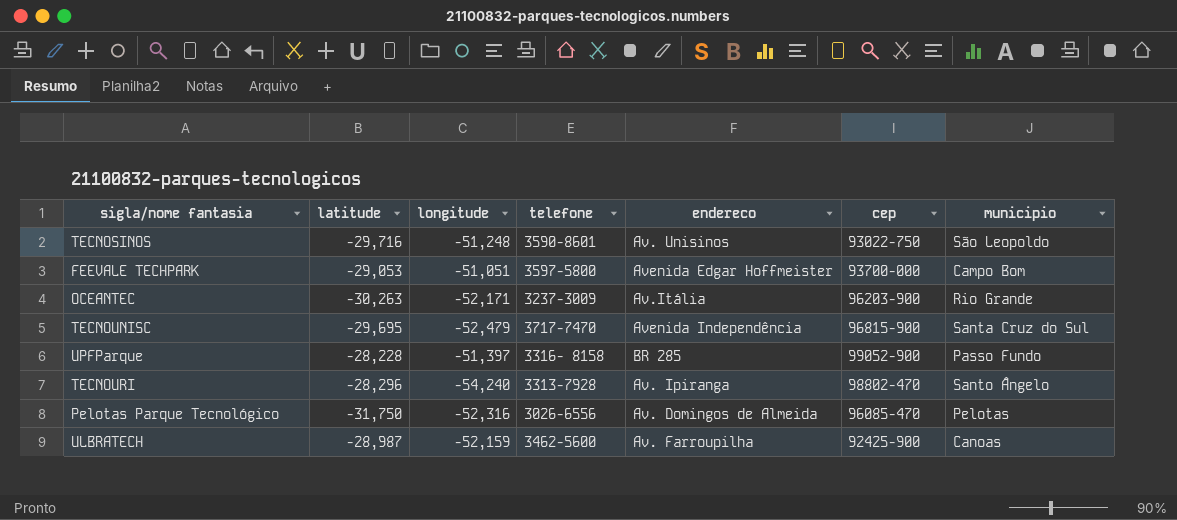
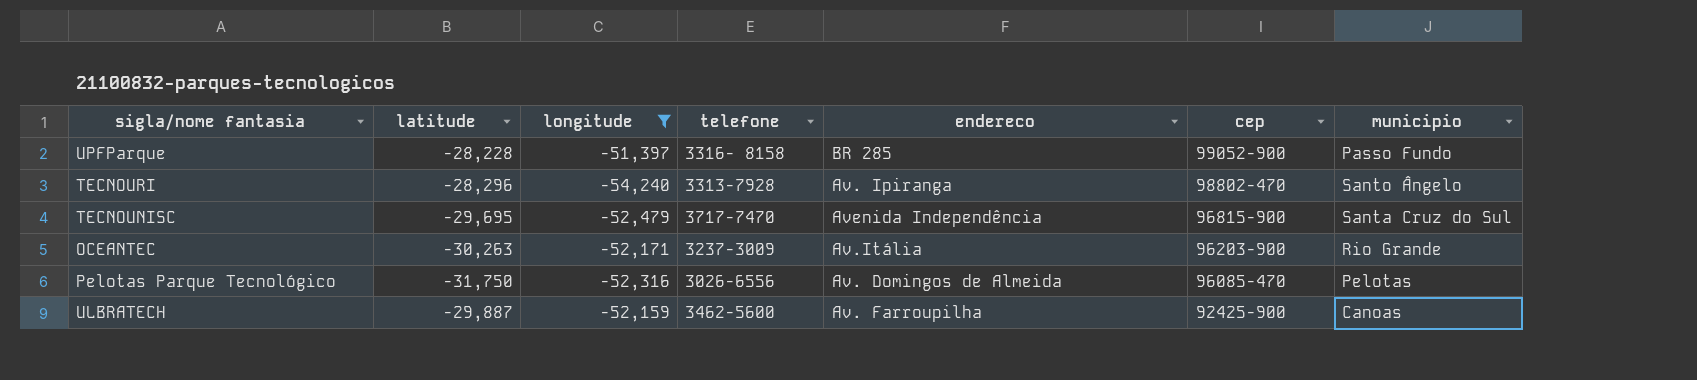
filter: none -> longitude <= -51,397
row order: none -> cep descending
ULBRATECH | latitude: -28,987 -> -29,887

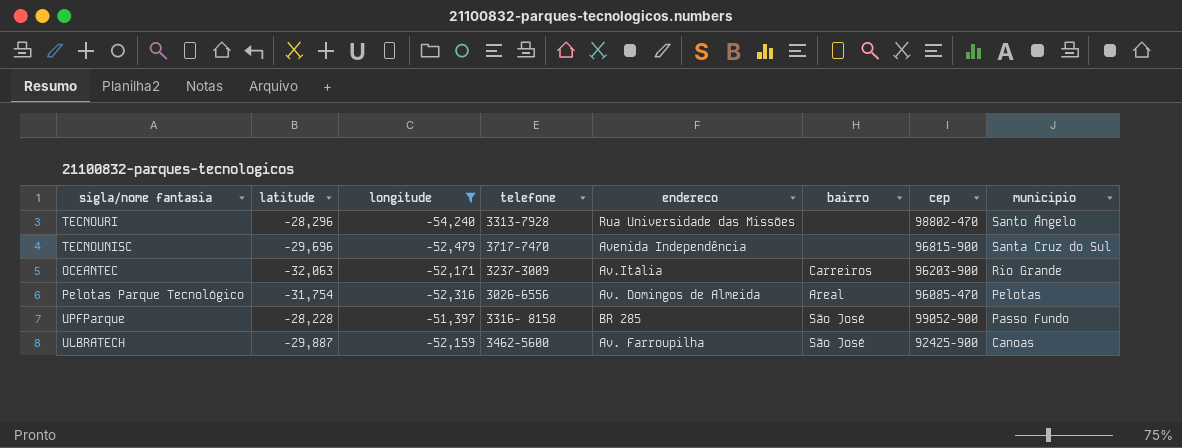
row order: cep descending -> municipio descending
column bairro | position: none -> 6
TECNOURI | endereco: Av. Ipiranga -> Rua Universidade das Missões
TECNOUNISC | latitude: -29,695 -> -29,696
OCEANTEC | latitude: -30,263 -> -32,063
Pelotas Parque Tecnológico | latitude: -31,750 -> -31,754

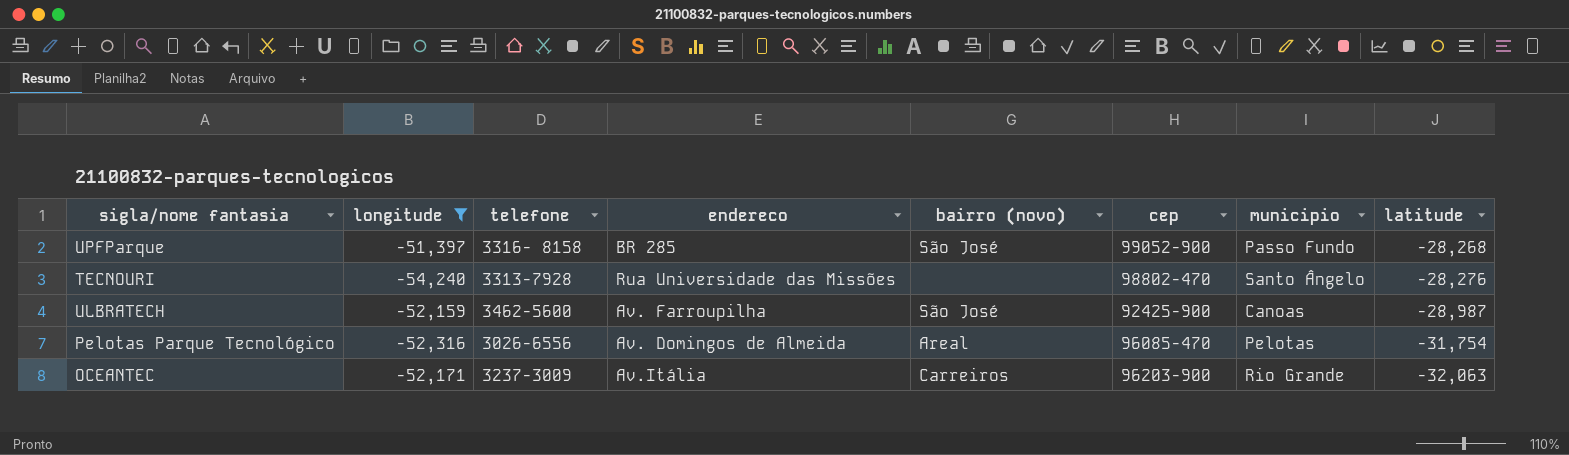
row order: municipio descending -> latitude descending
column name: bairro -> bairro (novo)
column latitude | position: 2 -> 8
row TECNOUNISC: -29,696 | -52,479 | 3717-7470 | Avenida Independência | none | 96815-900 | Santa Cruz do Sul -> none
UPFParque | latitude: -28,228 -> -28,268
TECNOURI | latitude: -28,296 -> -28,276
ULBRATECH | latitude: -29,887 -> -28,987

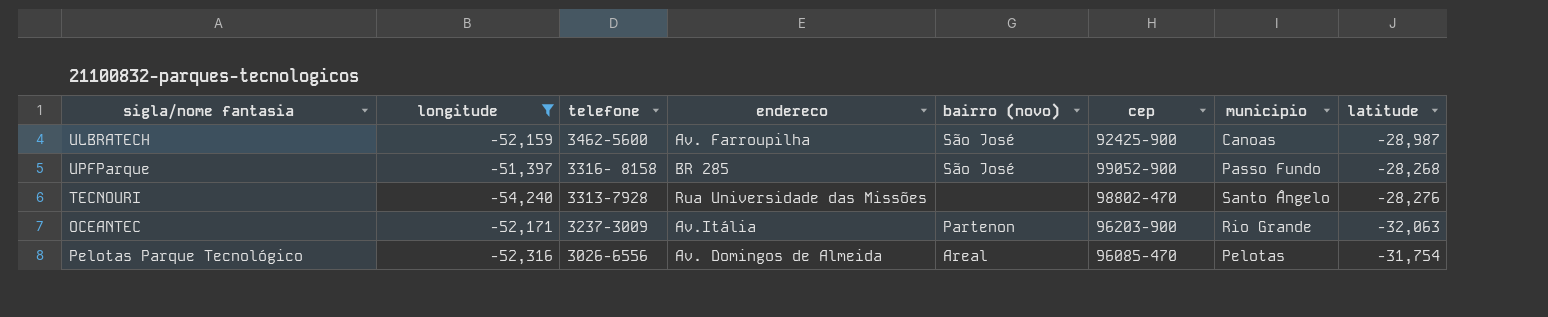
row order: latitude descending -> telefone descending
OCEANTEC | bairro (novo): Carreiros -> Partenon

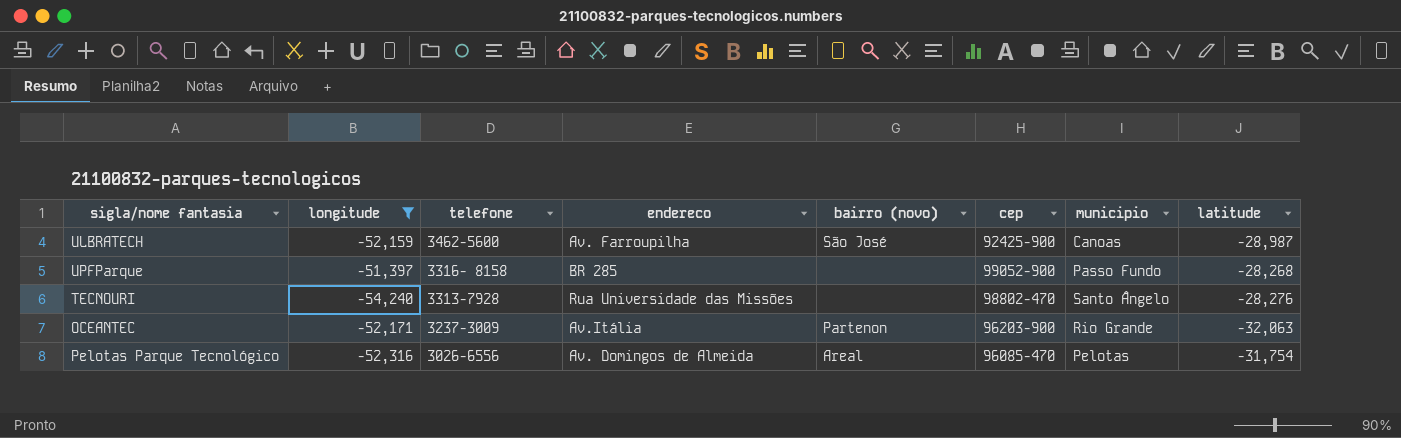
UPFParque | bairro (novo): São José -> none

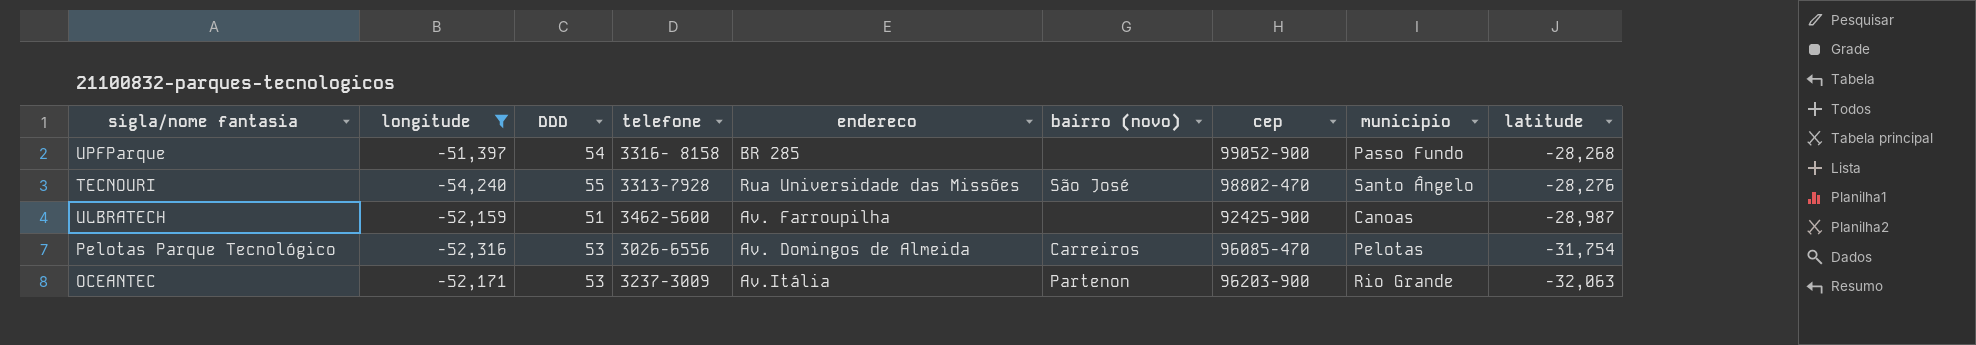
row order: telefone descending -> latitude descending
column DDD | position: none -> 3
TECNOURI | bairro (novo): none -> São José
ULBRATECH | bairro (novo): São José -> none
Pelotas Parque Tecnológico | bairro (novo): Areal -> Carreiros

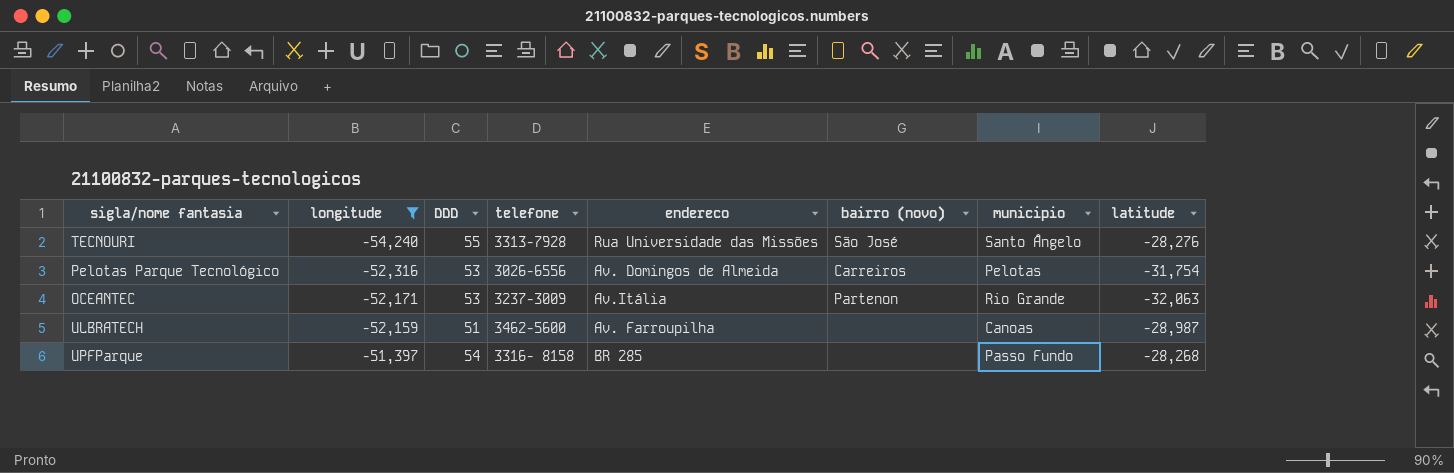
row order: latitude descending -> longitude ascending
column cep | position: 7 -> none

